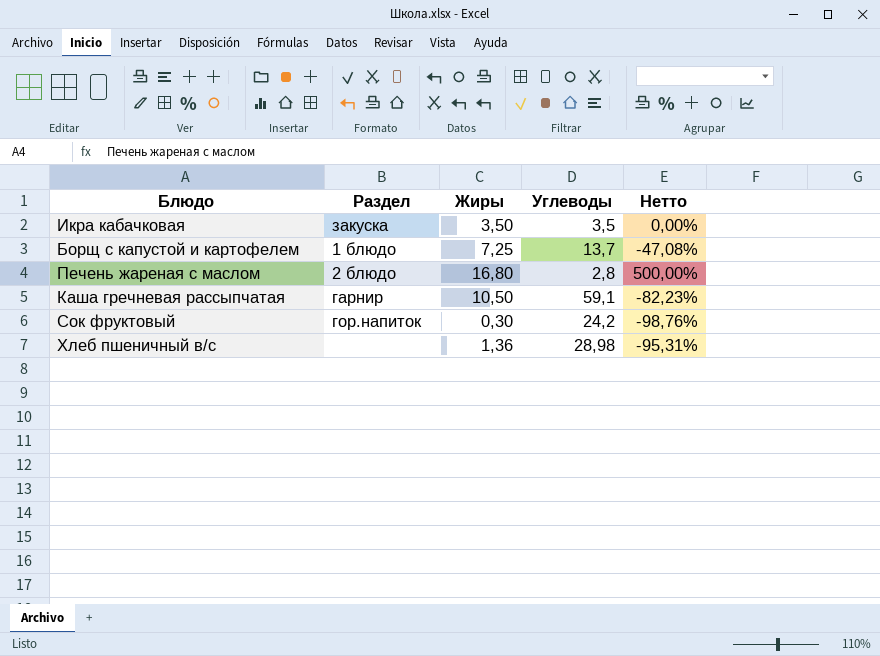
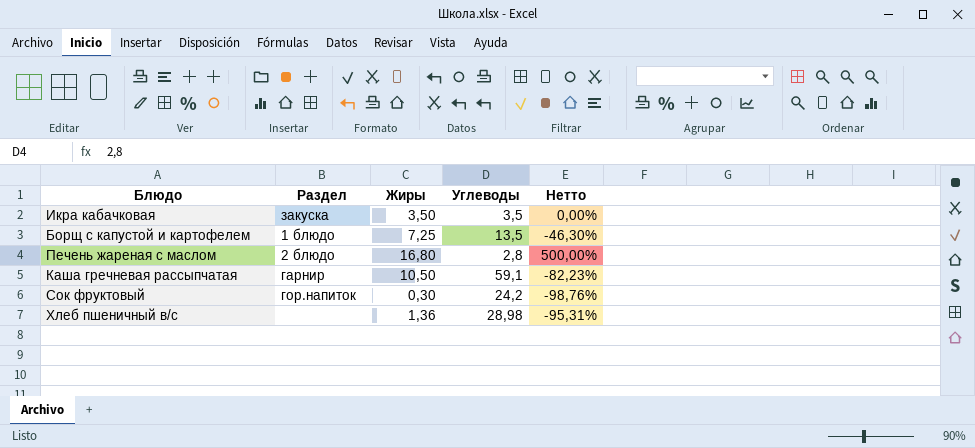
Борщ с капустой и картофелем | Углеводы: 13,7 -> 13,5
Борщ с капустой и картофелем | Нетто: -47,08% -> -46,30%

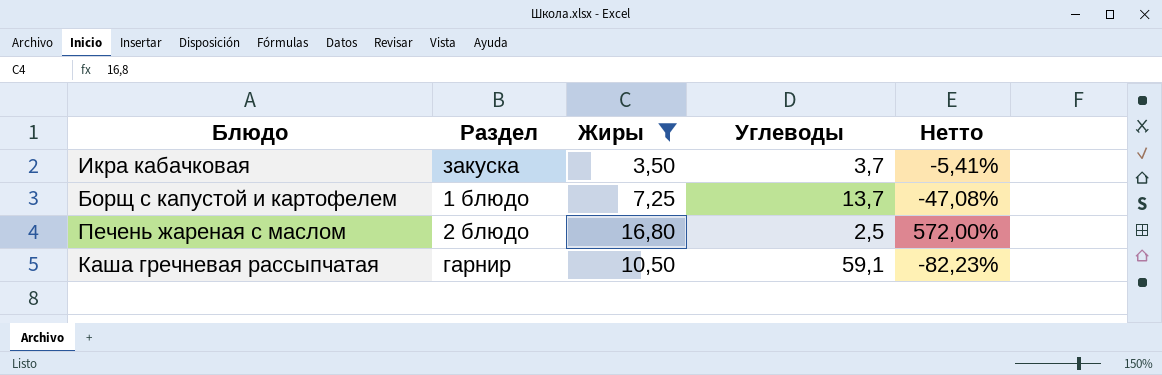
filter: none -> Жиры >= 3,50
Икра кабачковая | Углеводы: 3,5 -> 3,7
Икра кабачковая | Нетто: 0,00% -> -5,41%
Борщ с капустой и картофелем | Углеводы: 13,5 -> 13,7
Борщ с капустой и картофелем | Нетто: -46,30% -> -47,08%
Печень жареная с маслом | Углеводы: 2,8 -> 2,5
Печень жареная с маслом | Нетто: 500,00% -> 572,00%

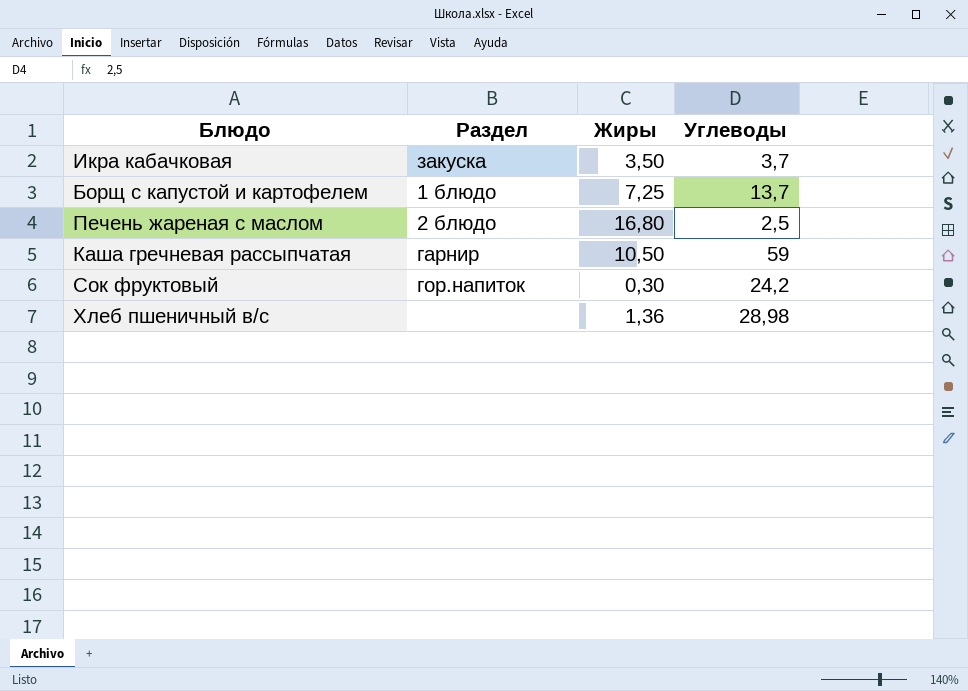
filter: Жиры >= 3,50 -> none
column Нетто | formula: ([Жиры] - [Углеводы]) / [Углеводы] -> none
Каша гречневая рассыпчатая | Углеводы: 59,1 -> 59

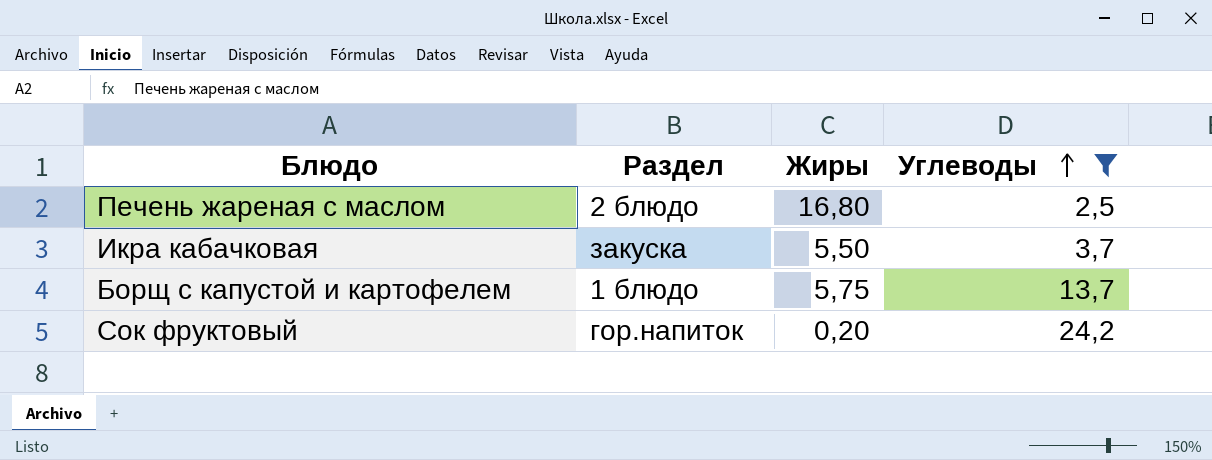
filter: none -> Углеводы <= 24,2
row order: none -> Углеводы ascending
Икра кабачковая | Жиры: 3,50 -> 5,50
Борщ с капустой и картофелем | Жиры: 7,25 -> 5,75
Сок фруктовый | Жиры: 0,30 -> 0,20

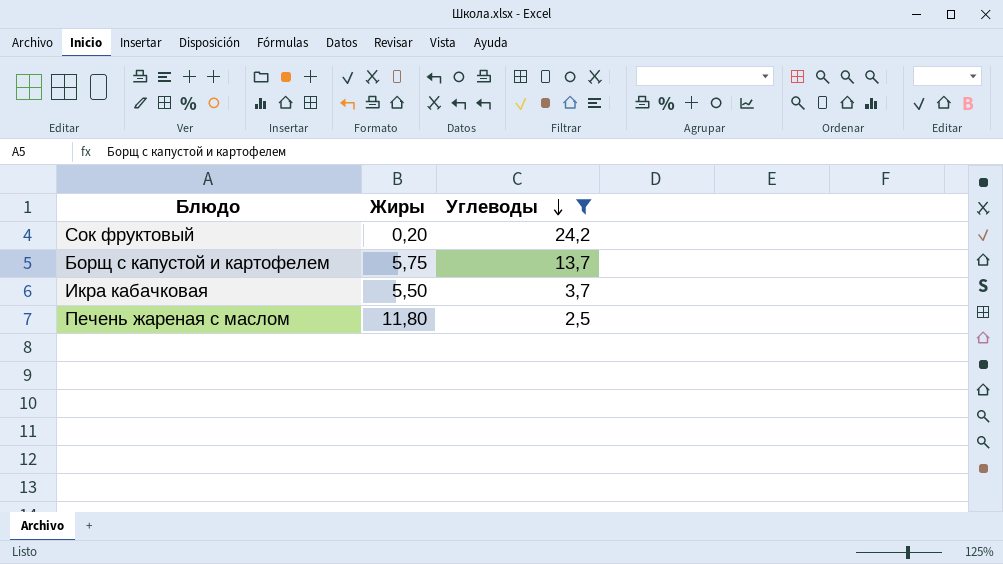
row order: Углеводы ascending -> Углеводы descending
column Раздел | position: 2 -> none
Печень жареная с маслом | Жиры: 16,80 -> 11,80

